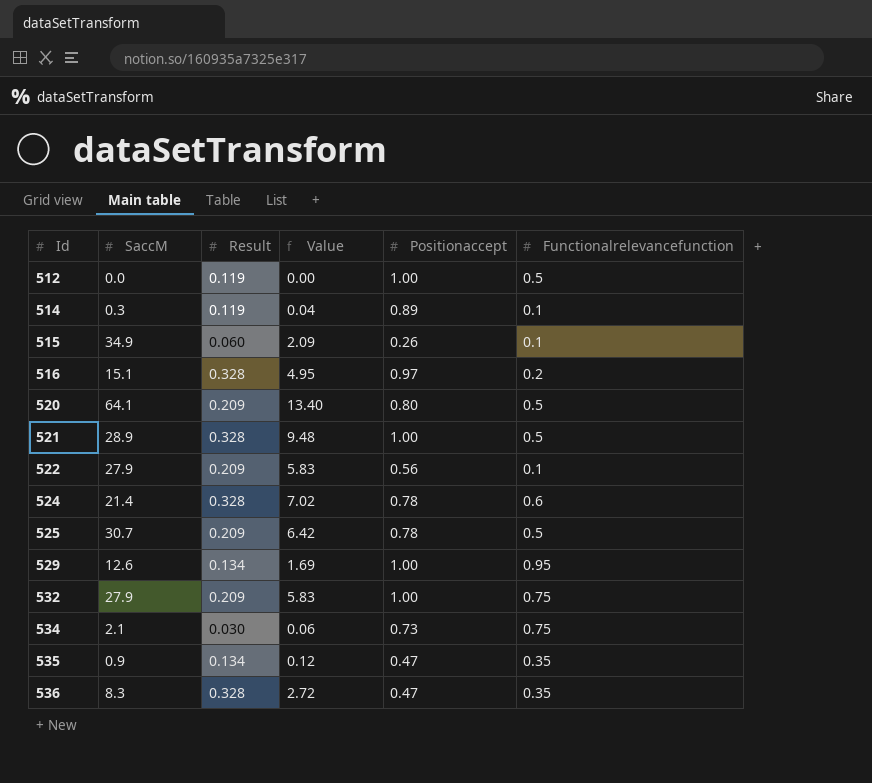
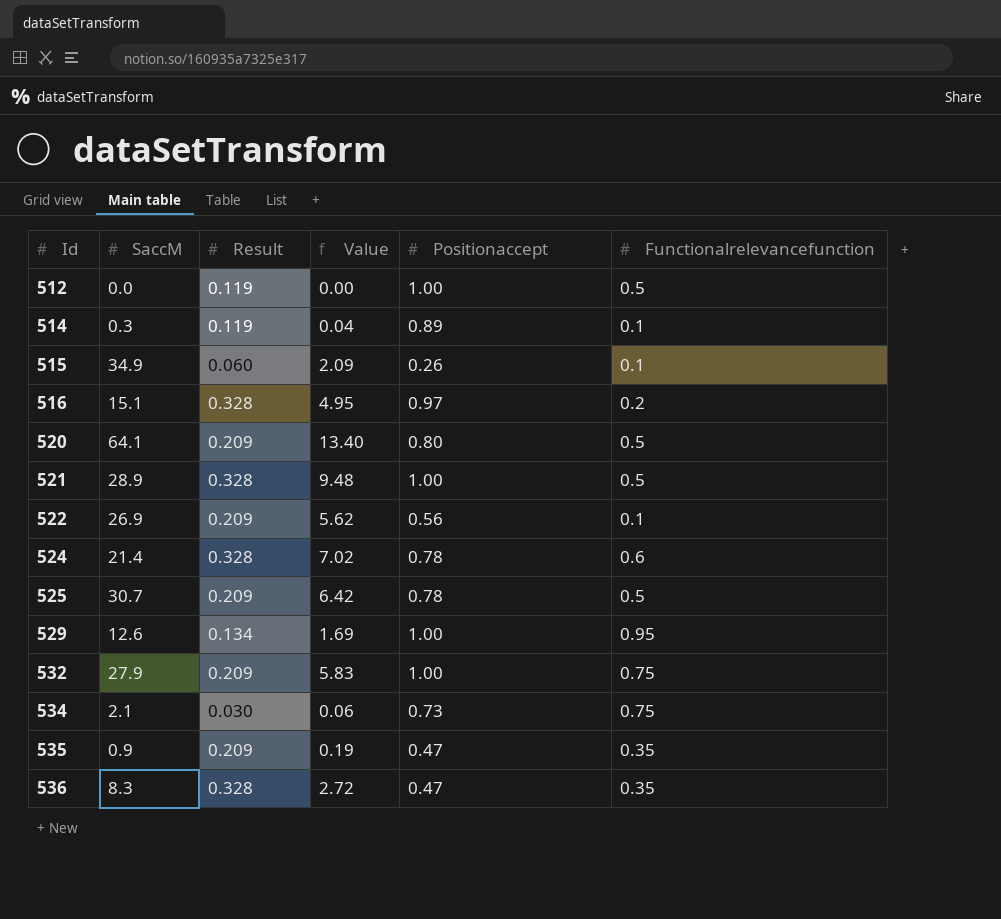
522 | SaccM: 27.9 -> 26.9
522 | Value: 5.83 -> 5.62
535 | Result: 0.134 -> 0.209
535 | Value: 0.12 -> 0.19

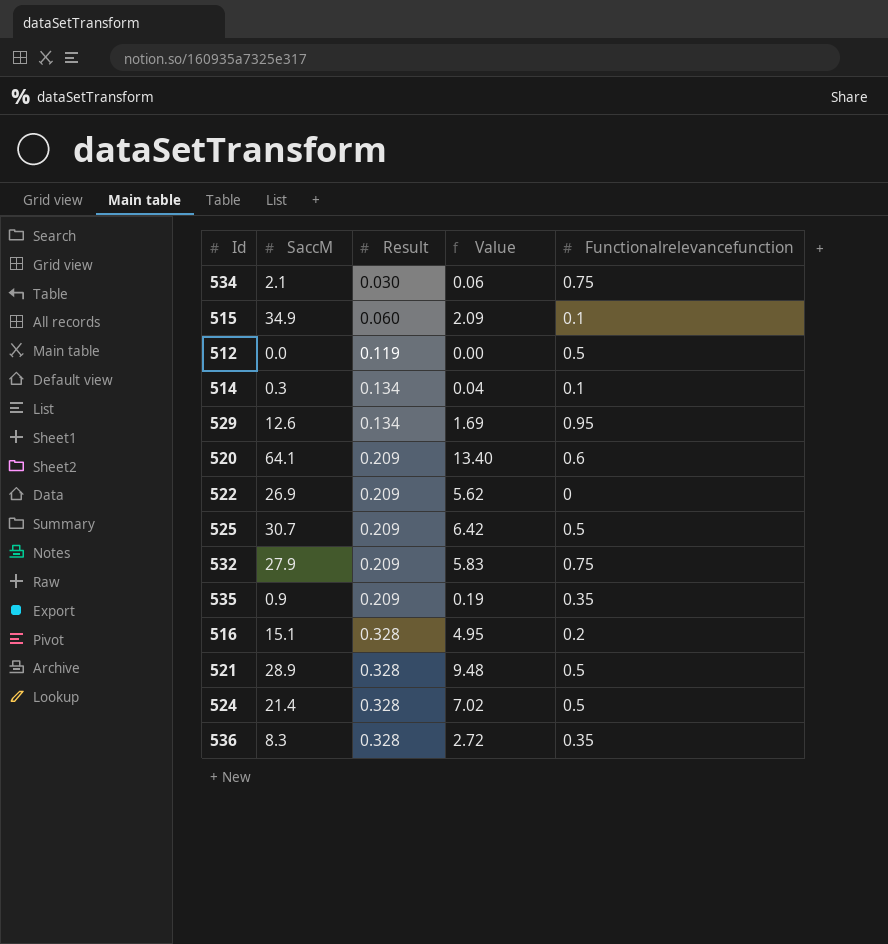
row order: Id ascending -> Result ascending
column Positionaccept | position: 5 -> none
514 | Result: 0.119 -> 0.134
520 | Functionalrelevancefunction: 0.5 -> 0.6
522 | Functionalrelevancefunction: 0.1 -> 0
524 | Functionalrelevancefunction: 0.6 -> 0.5

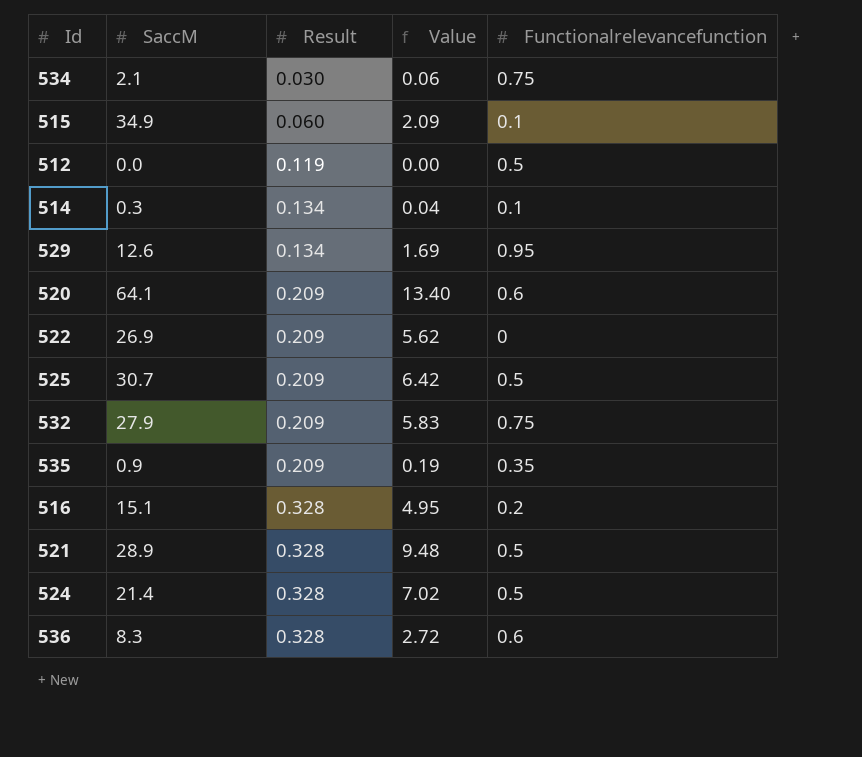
536 | Functionalrelevancefunction: 0.35 -> 0.6

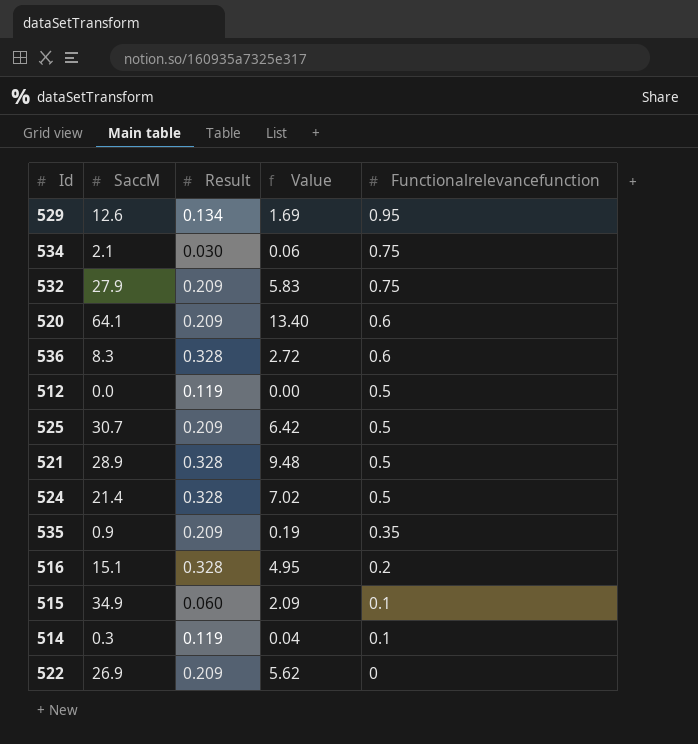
row order: Result ascending -> Functionalrelevancefunction descending
514 | Result: 0.134 -> 0.119

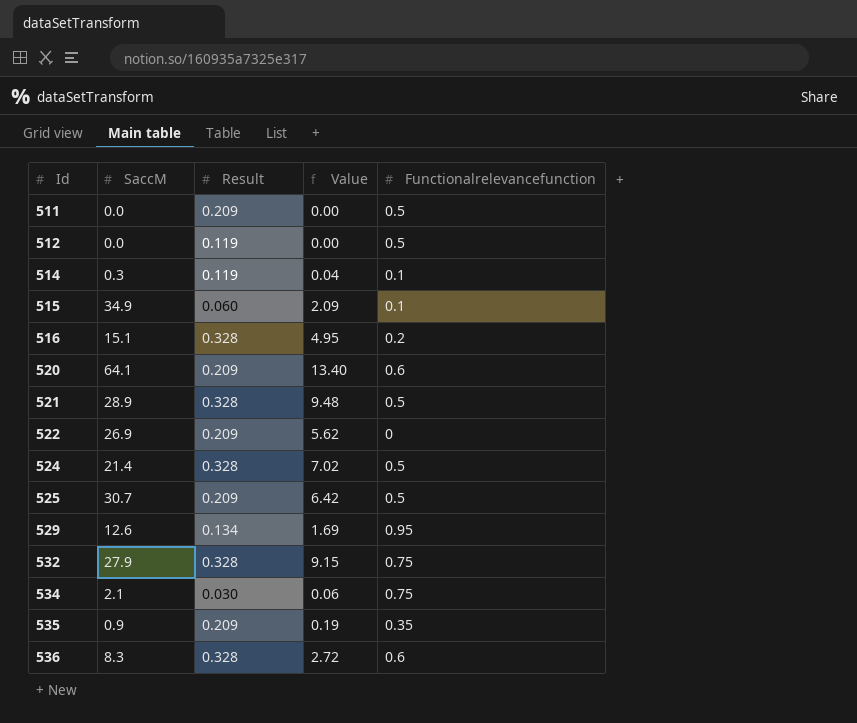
row order: Functionalrelevancefunction descending -> Id ascending
row 511: none -> 0.0 | 0.209 | 0.00 | 0.5
532 | Result: 0.209 -> 0.328
532 | Value: 5.83 -> 9.15

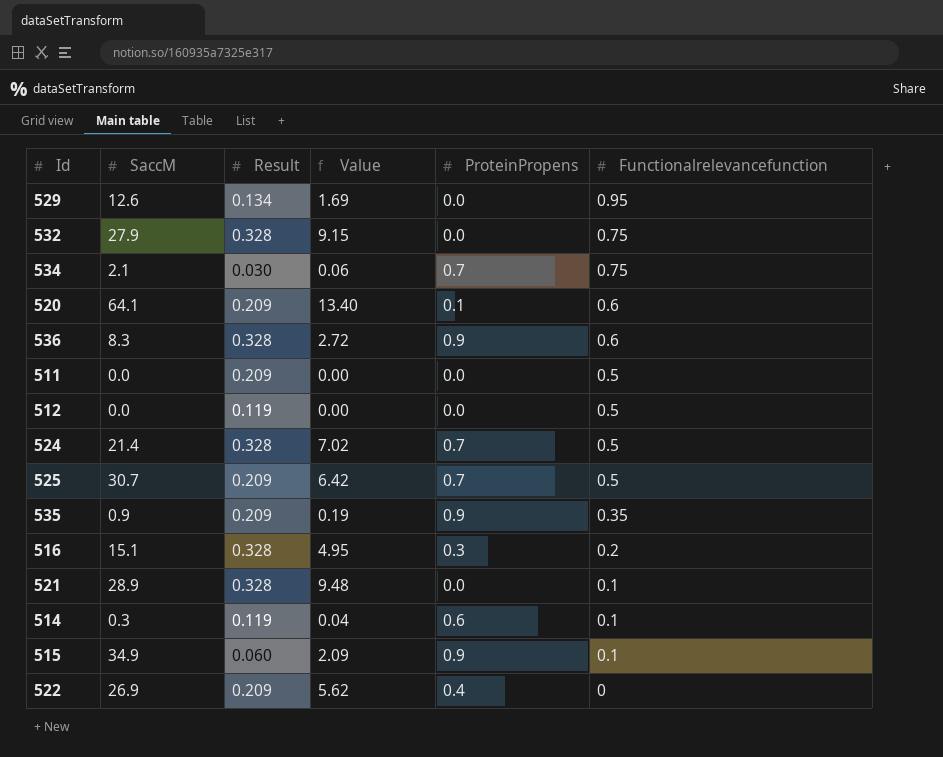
row order: Id ascending -> Functionalrelevancefunction descending
column ProteinPropens | position: none -> 5
521 | Functionalrelevancefunction: 0.5 -> 0.1

